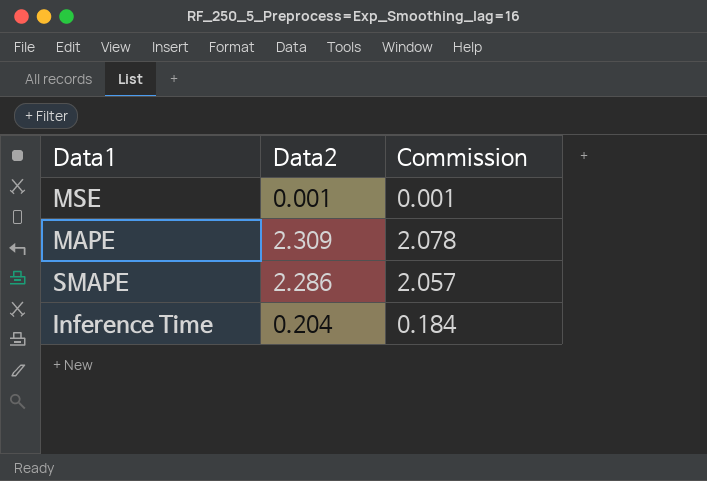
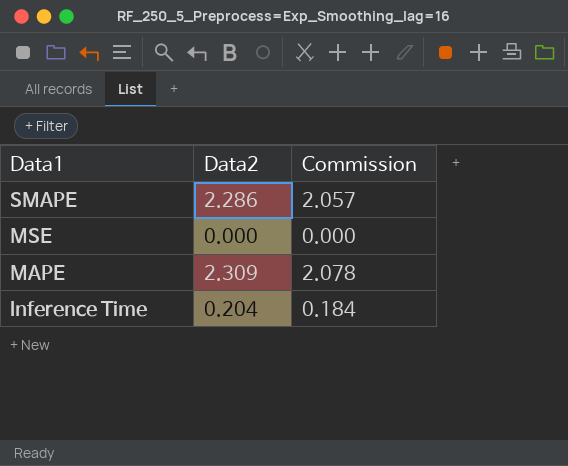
row order: none -> Data1 descending
MSE | Data2: 0.001 -> 0.000
MSE | Commission: 0.001 -> 0.000

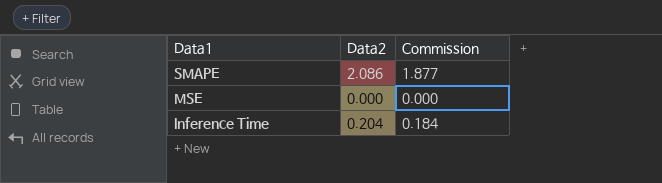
row MAPE: 2.309 | 2.078 -> none
SMAPE | Data2: 2.286 -> 2.086
SMAPE | Commission: 2.057 -> 1.877

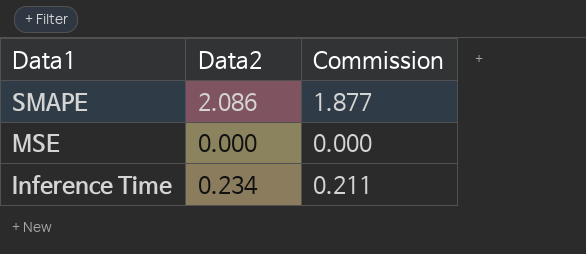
Inference Time | Data2: 0.204 -> 0.234
Inference Time | Commission: 0.184 -> 0.211

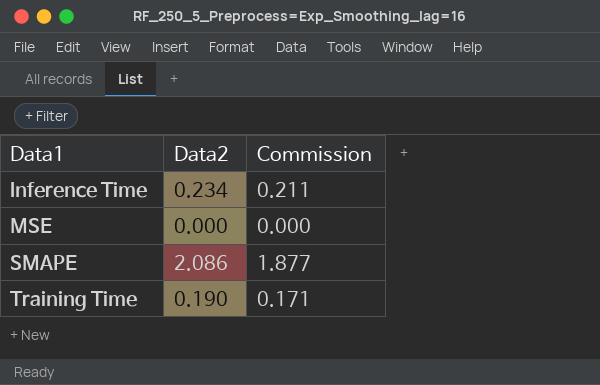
row order: Data1 descending -> Data1 ascending
row Training Time: none -> 0.190 | 0.171

